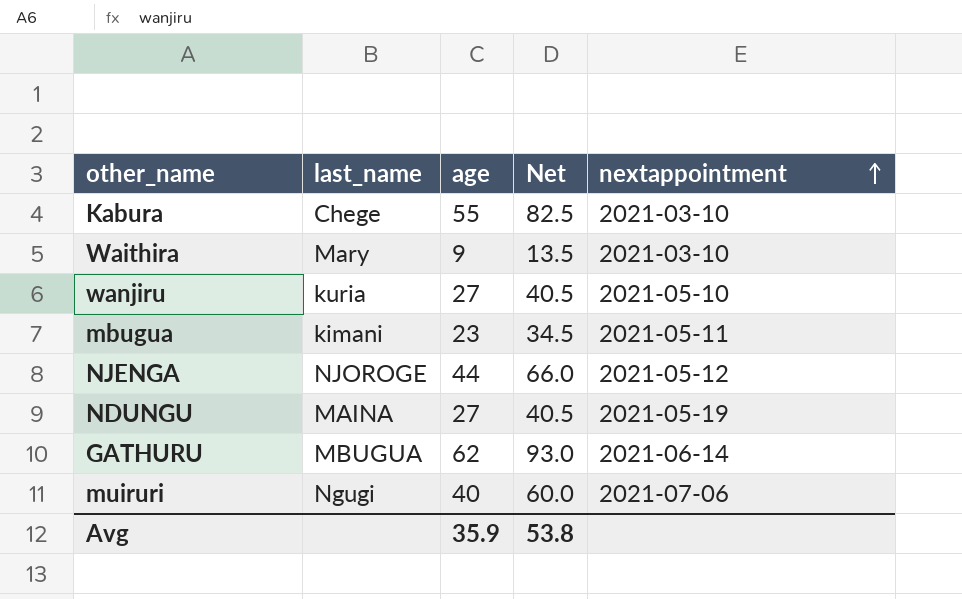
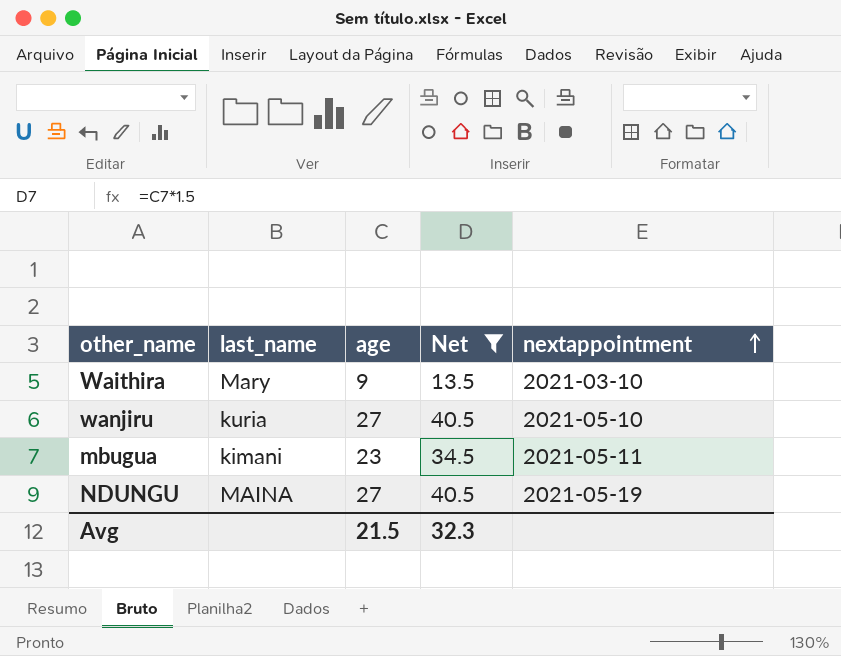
filter: none -> Net <= 40.5
Avg | age: 35.9 -> 21.5
Avg | Net: 53.8 -> 32.3

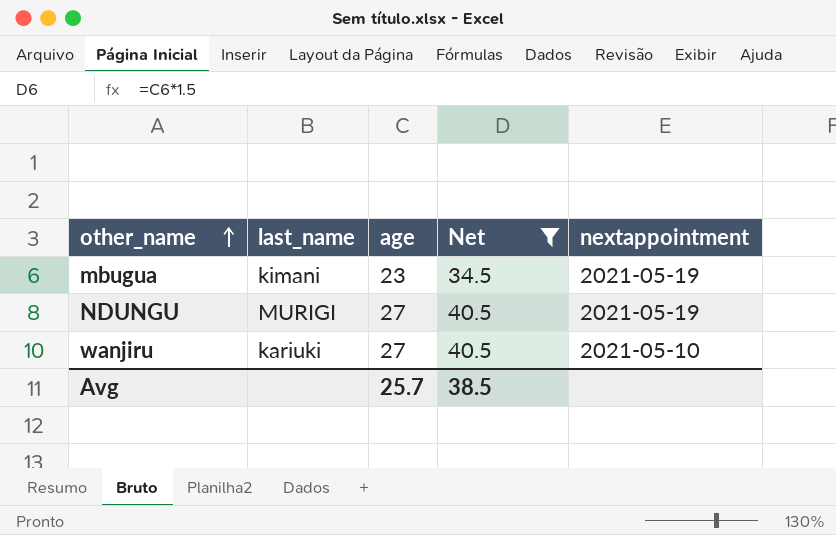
row order: nextappointment ascending -> other_name ascending
row Waithira: Mary | 9 | 13.5 | 2021-03-10 -> none
mbugua | nextappointment: 2021-05-11 -> 2021-05-19
NDUNGU | last_name: MAINA -> MURIGI
wanjiru | last_name: kuria -> kariuki
Avg | age: 21.5 -> 25.7
Avg | Net: 32.3 -> 38.5

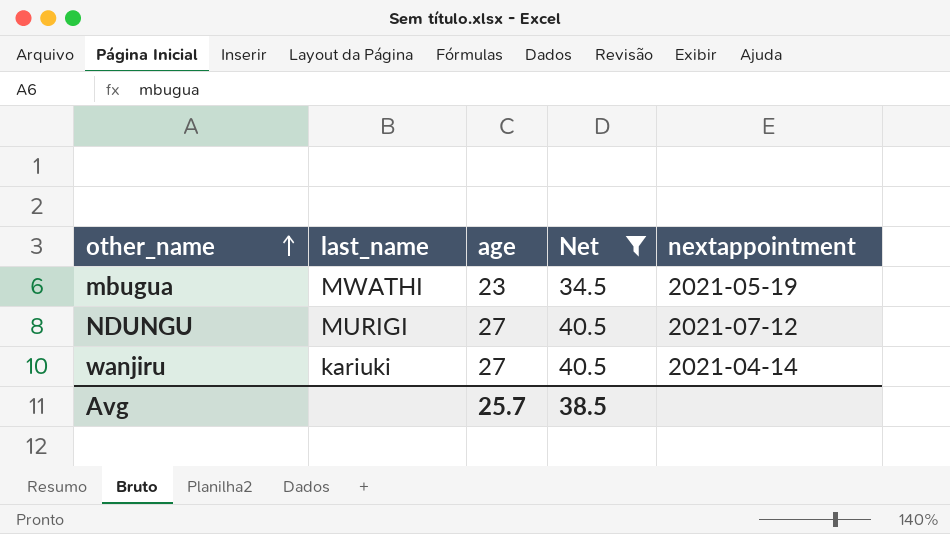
mbugua | last_name: kimani -> MWATHI
NDUNGU | nextappointment: 2021-05-19 -> 2021-07-12
wanjiru | nextappointment: 2021-05-10 -> 2021-04-14

